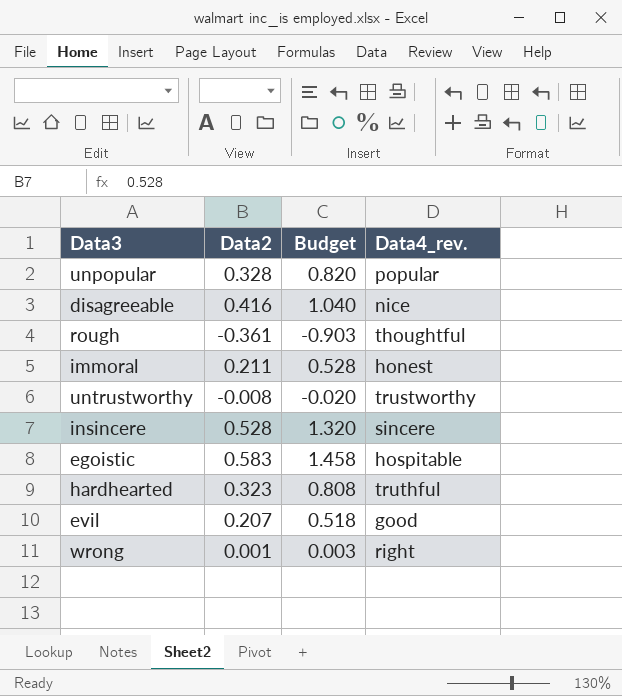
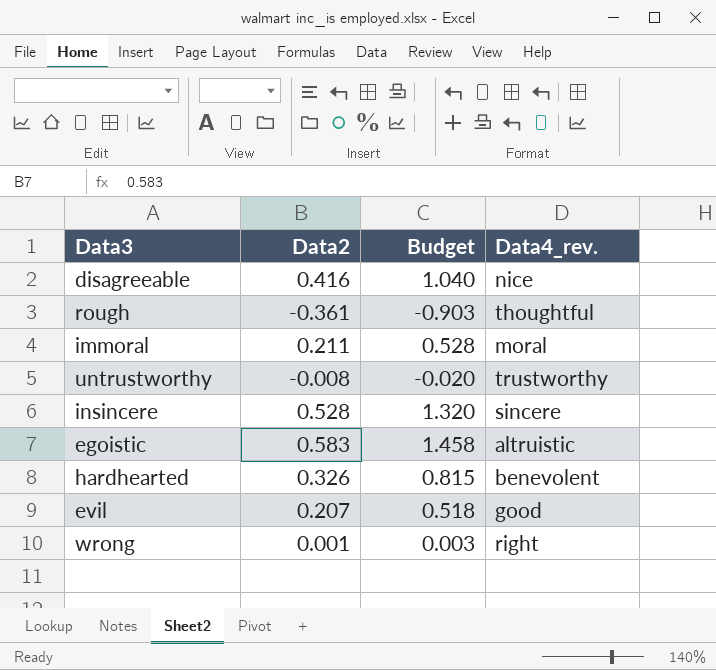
row unpopular: 0.328 | 0.820 | popular -> none
immoral | Data4_rev.: honest -> moral
egoistic | Data4_rev.: hospitable -> altruistic
hardhearted | Data2: 0.323 -> 0.326
hardhearted | Budget: 0.808 -> 0.815
hardhearted | Data4_rev.: truthful -> benevolent

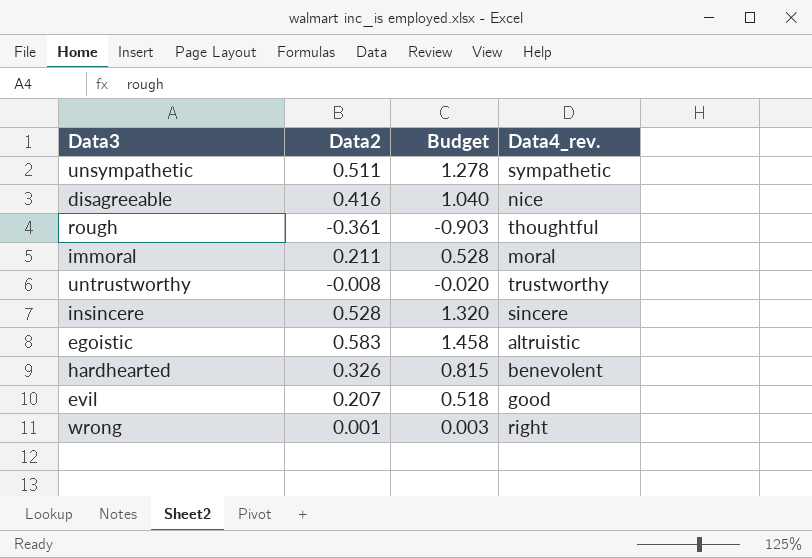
row unsympathetic: none -> 0.511 | 1.278 | sympathetic

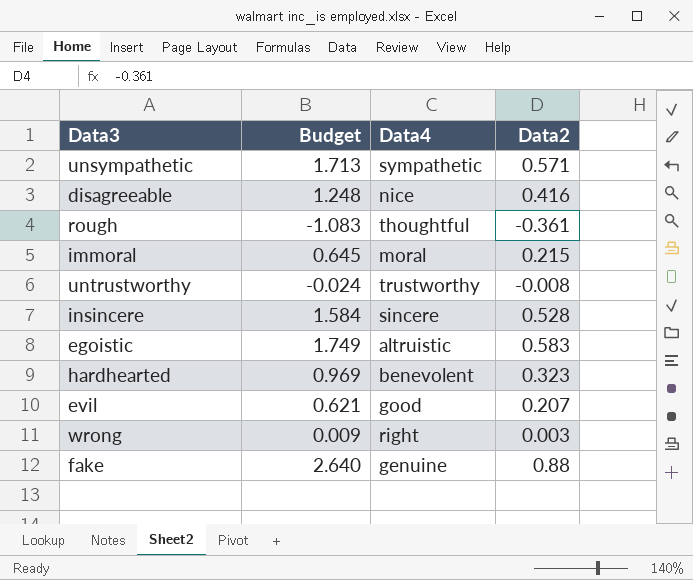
column Budget | formula: [Data2] * 2.5 -> [Data2] * 3
column name: Data4_rev. -> Data4
column Data2 | position: 2 -> 4
unsympathetic | Data2: 0.511 -> 0.571
immoral | Data2: 0.211 -> 0.215
hardhearted | Data2: 0.326 -> 0.323
wrong | Data2: 0.001 -> 0.003
row fake: none -> 2.640 | genuine | 0.88

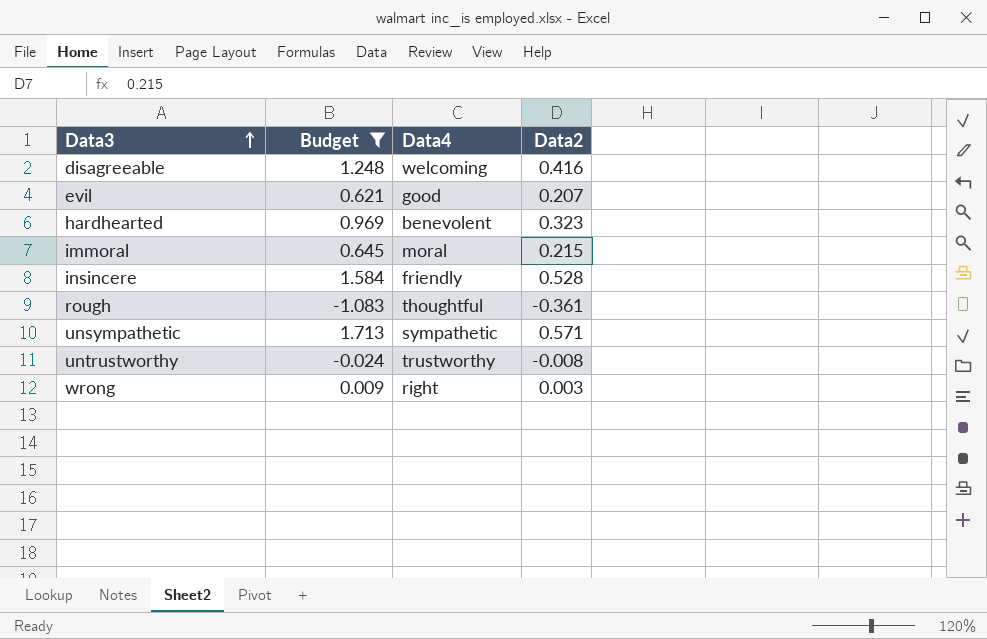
filter: none -> Budget <= 1.713
row order: none -> Data3 ascending
disagreeable | Data4: nice -> welcoming
insincere | Data4: sincere -> friendly

